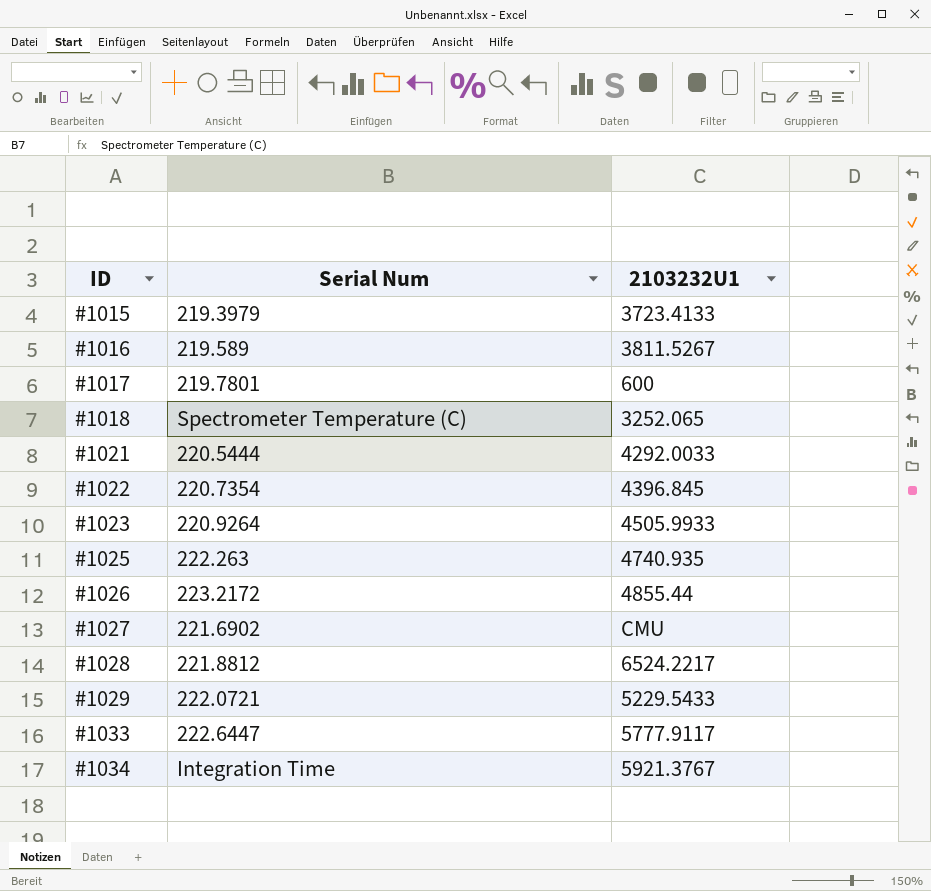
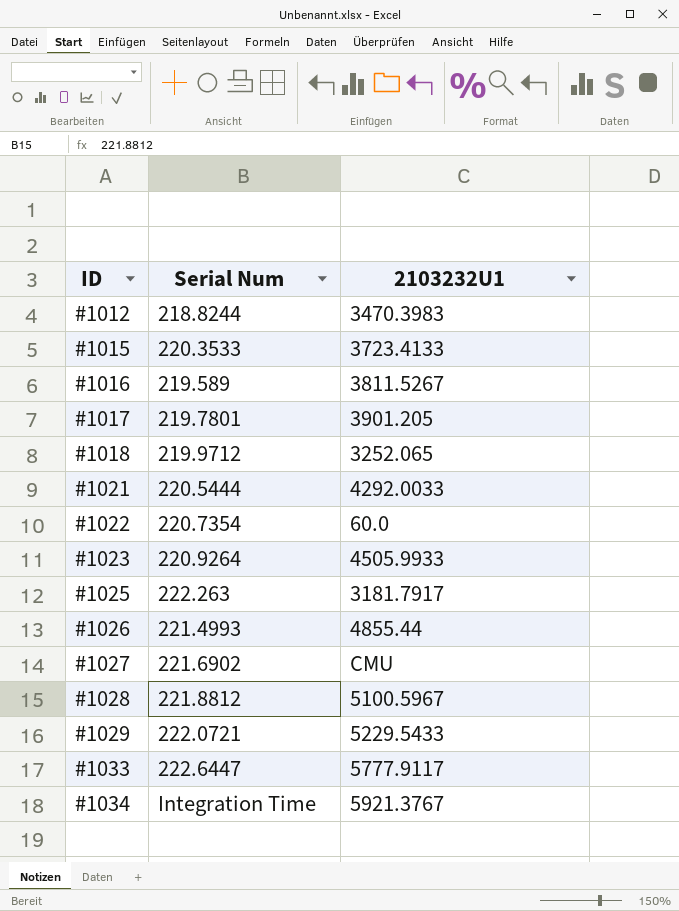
row #1012: none -> 218.8244 | 3470.3983
#1015 | Serial Num: 219.3979 -> 220.3533
#1017 | 2103232U1: 600 -> 3901.205
#1018 | Serial Num: Spectrometer Temperature (C) -> 219.9712
#1022 | 2103232U1: 4396.845 -> 60.0
#1025 | 2103232U1: 4740.935 -> 3181.7917
#1026 | Serial Num: 223.2172 -> 221.4993
#1028 | 2103232U1: 6524.2217 -> 5100.5967

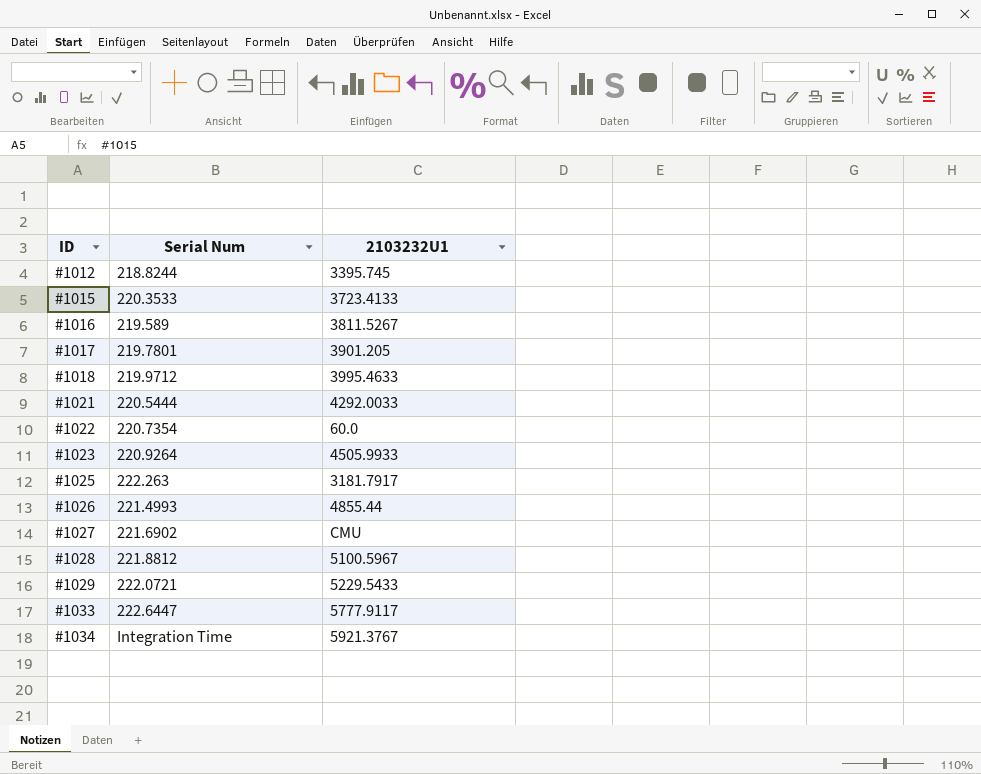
#1012 | 2103232U1: 3470.3983 -> 3395.745
#1018 | 2103232U1: 3252.065 -> 3995.4633

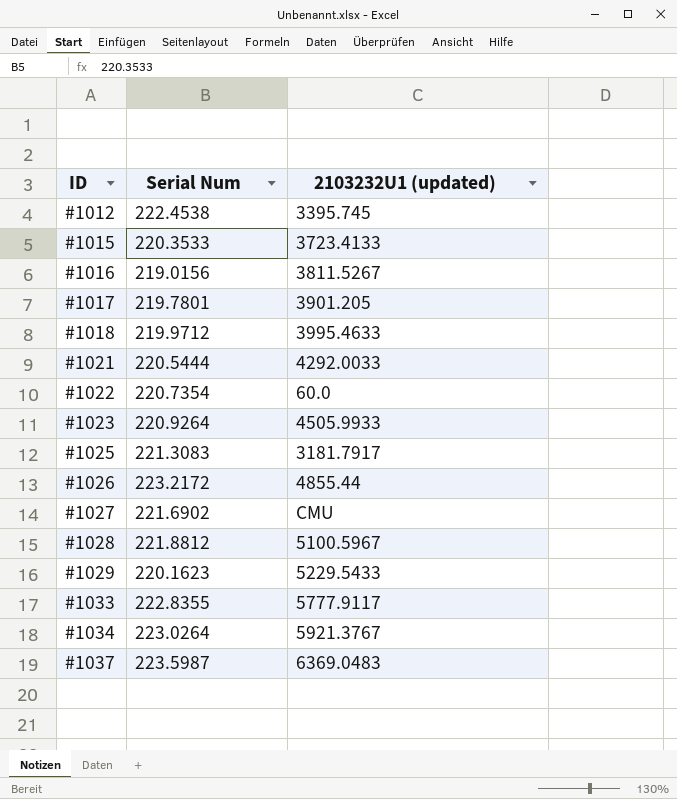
column name: 2103232U1 -> 2103232U1 (updated)
#1012 | Serial Num: 218.8244 -> 222.4538
#1016 | Serial Num: 219.589 -> 219.0156
#1025 | Serial Num: 222.263 -> 221.3083
#1026 | Serial Num: 221.4993 -> 223.2172
#1029 | Serial Num: 222.0721 -> 220.1623
#1033 | Serial Num: 222.6447 -> 222.8355
#1034 | Serial Num: Integration Time -> 223.0264
row #1037: none -> 223.5987 | 6369.0483

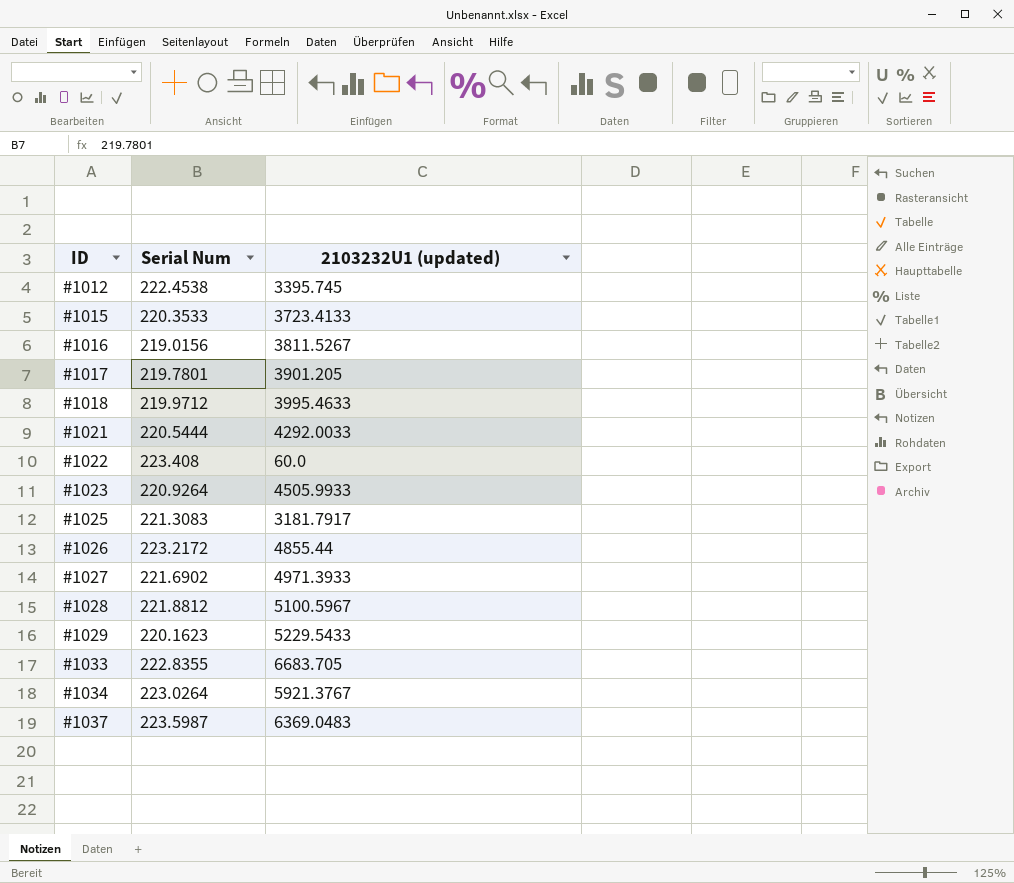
#1022 | Serial Num: 220.7354 -> 223.408
#1027 | 2103232U1 (updated): CMU -> 4971.3933
#1033 | 2103232U1 (updated): 5777.9117 -> 6683.705

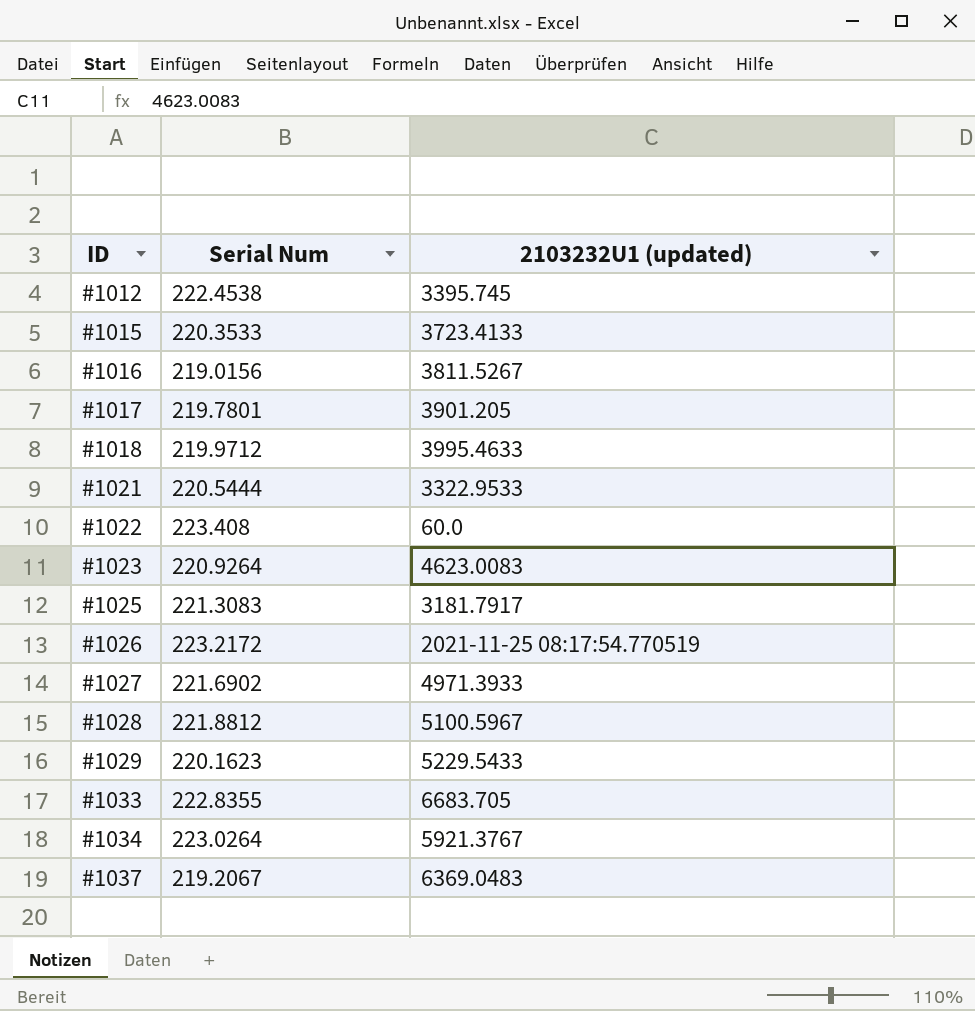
#1021 | 2103232U1 (updated): 4292.0033 -> 3322.9533
#1023 | 2103232U1 (updated): 4505.9933 -> 4623.0083
#1026 | 2103232U1 (updated): 4855.44 -> 2021-11-25 08:17:54.770519
#1037 | Serial Num: 223.5987 -> 219.2067

